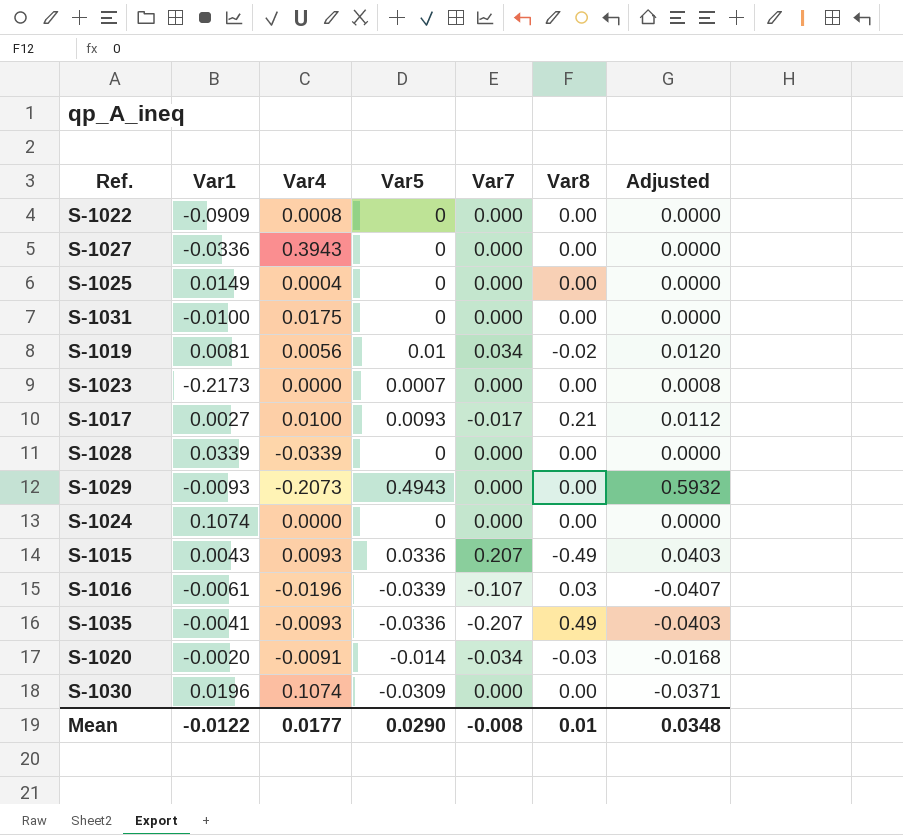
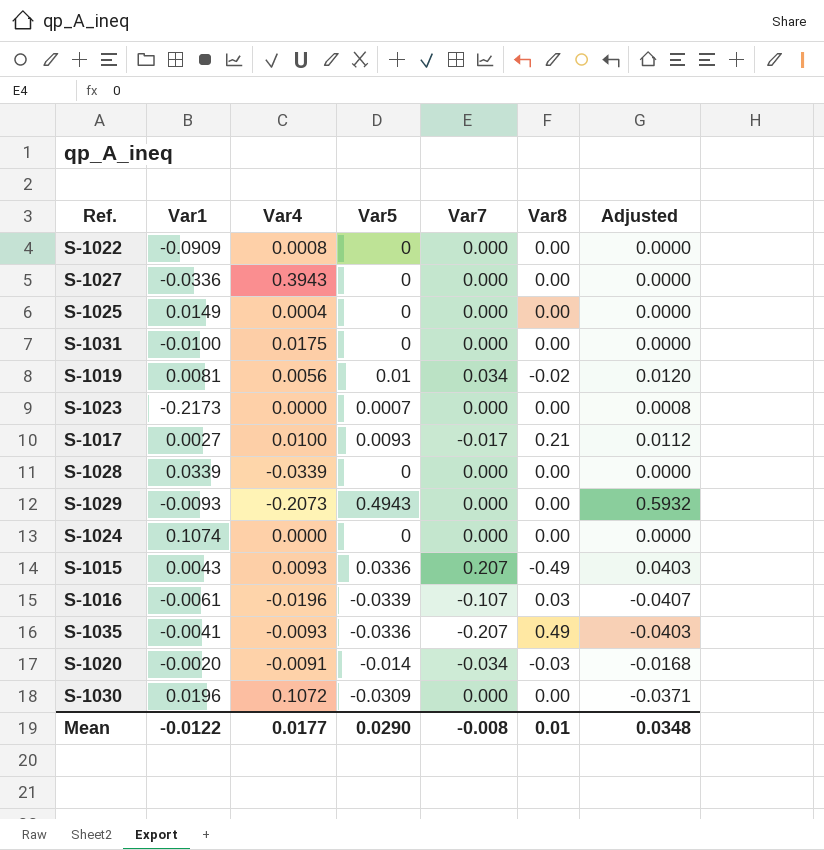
S-1030 | Var4: 0.1074 -> 0.1072

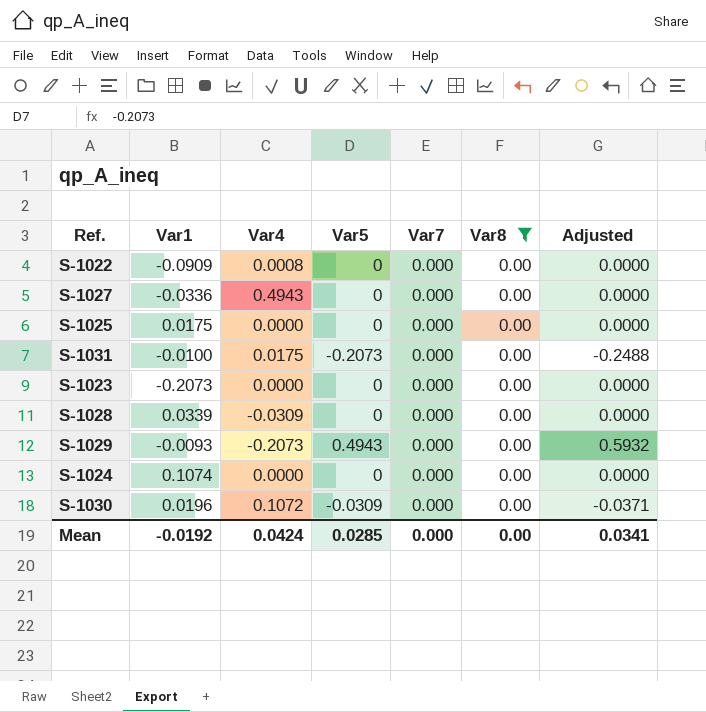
filter: none -> Var8 = 0.00
S-1027 | Var4: 0.3943 -> 0.4943
S-1025 | Var1: 0.0149 -> 0.0175
S-1025 | Var4: 0.0004 -> 0.0000
S-1031 | Var5: 0 -> -0.2073
S-1031 | Adjusted: 0.0000 -> -0.2488
S-1023 | Var1: -0.2173 -> -0.2073
S-1023 | Var5: 0.0007 -> 0
S-1023 | Adjusted: 0.0008 -> 0.0000
S-1028 | Var4: -0.0339 -> -0.0309
Mean | Var1: -0.0122 -> -0.0192
Mean | Var4: 0.0177 -> 0.0424
Mean | Var5: 0.0290 -> 0.0285
Mean | Var7: -0.008 -> 0.000
Mean | Var8: 0.01 -> 0.00
Mean | Adjusted: 0.0348 -> 0.0341

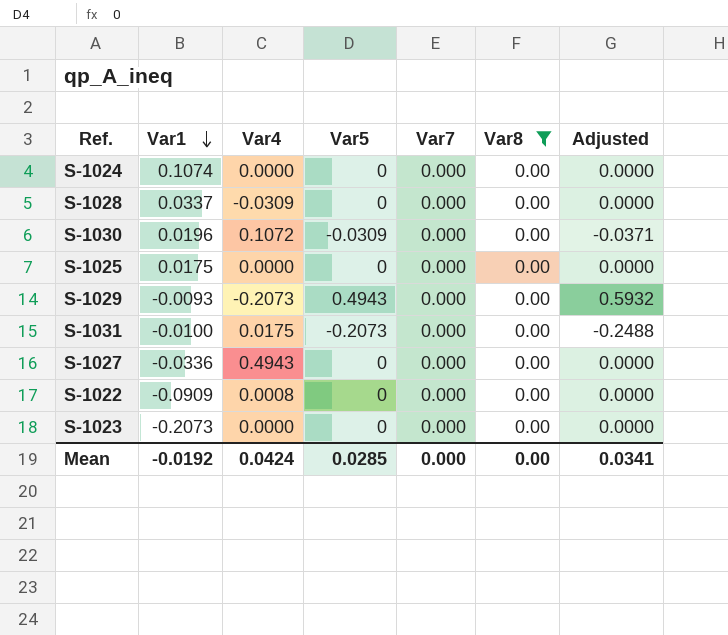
row order: none -> Var1 descending
S-1028 | Var1: 0.0339 -> 0.0337

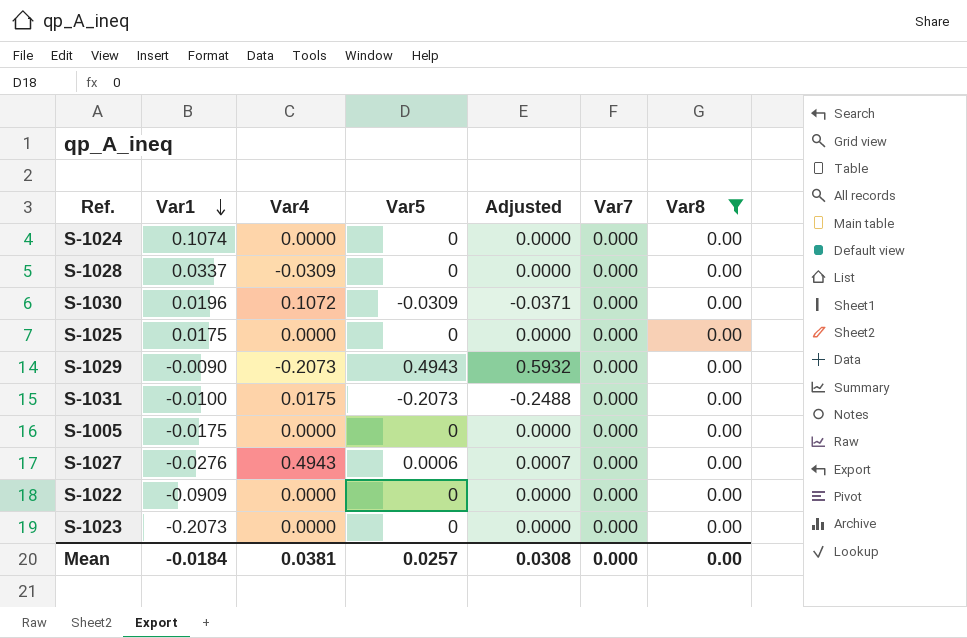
column Adjusted | position: 7 -> 5
S-1029 | Var1: -0.0093 -> -0.0090
row S-1005: none -> -0.0175 | 0.0000 | 0 | 0.0000 | 0.000 | 0.00
S-1027 | Var1: -0.0336 -> -0.0276
S-1027 | Var5: 0 -> 0.0006
S-1027 | Adjusted: 0.0000 -> 0.0007
S-1022 | Var4: 0.0008 -> 0.0000
Mean | Var1: -0.0192 -> -0.0184
Mean | Var4: 0.0424 -> 0.0381
Mean | Var5: 0.0285 -> 0.0257
Mean | Adjusted: 0.0341 -> 0.0308

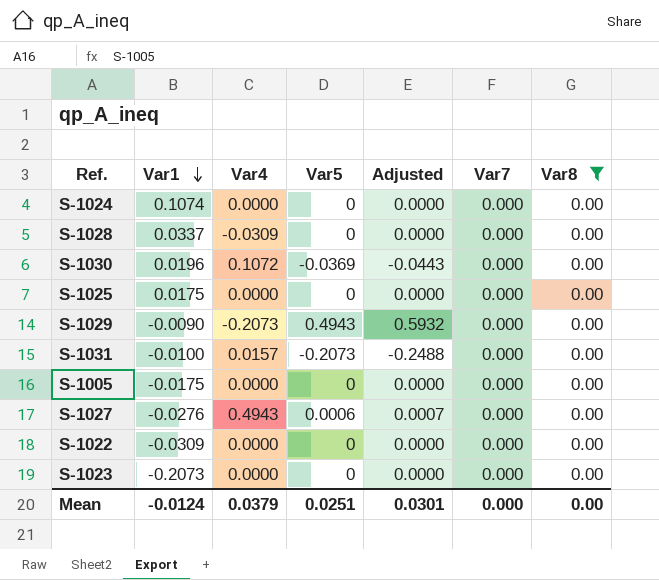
S-1030 | Var5: -0.0309 -> -0.0369
S-1030 | Adjusted: -0.0371 -> -0.0443
S-1031 | Var4: 0.0175 -> 0.0157
S-1022 | Var1: -0.0909 -> -0.0309
Mean | Var1: -0.0184 -> -0.0124
Mean | Var4: 0.0381 -> 0.0379
Mean | Var5: 0.0257 -> 0.0251
Mean | Adjusted: 0.0308 -> 0.0301

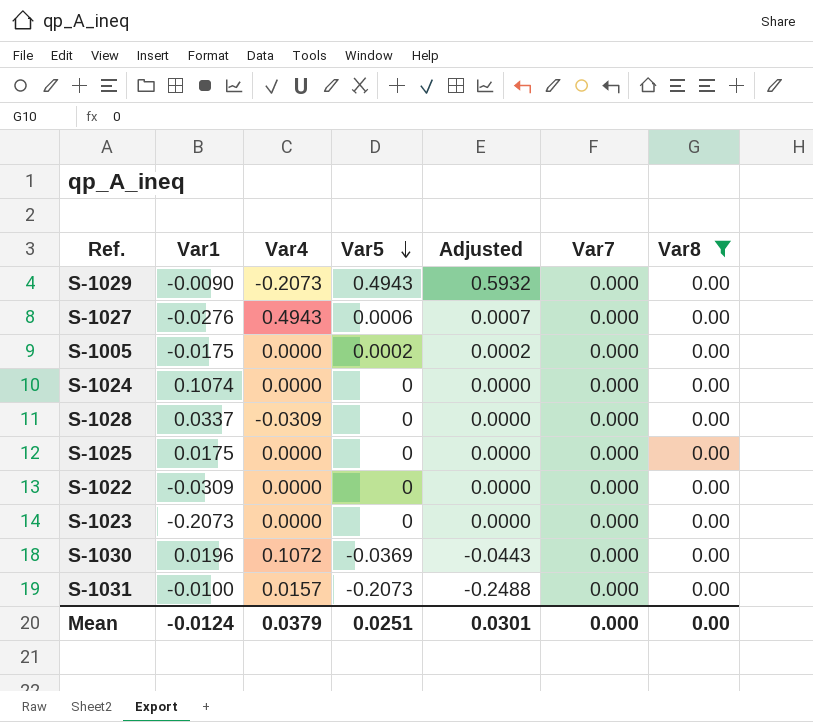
row order: Var1 descending -> Var5 descending
S-1005 | Var5: 0 -> 0.0002
S-1005 | Adjusted: 0.0000 -> 0.0002

